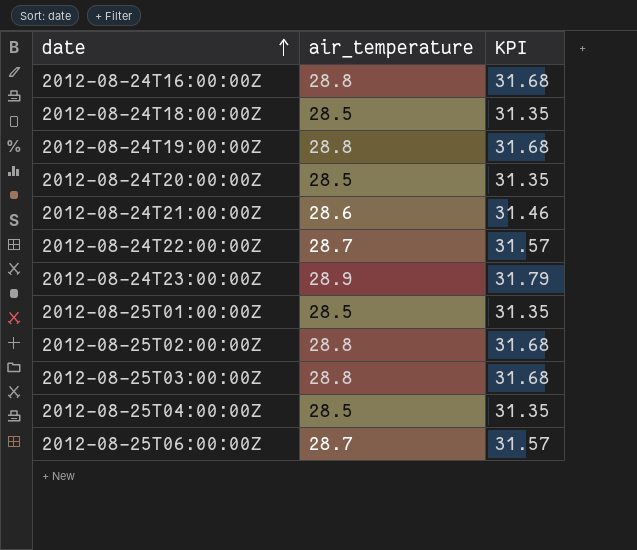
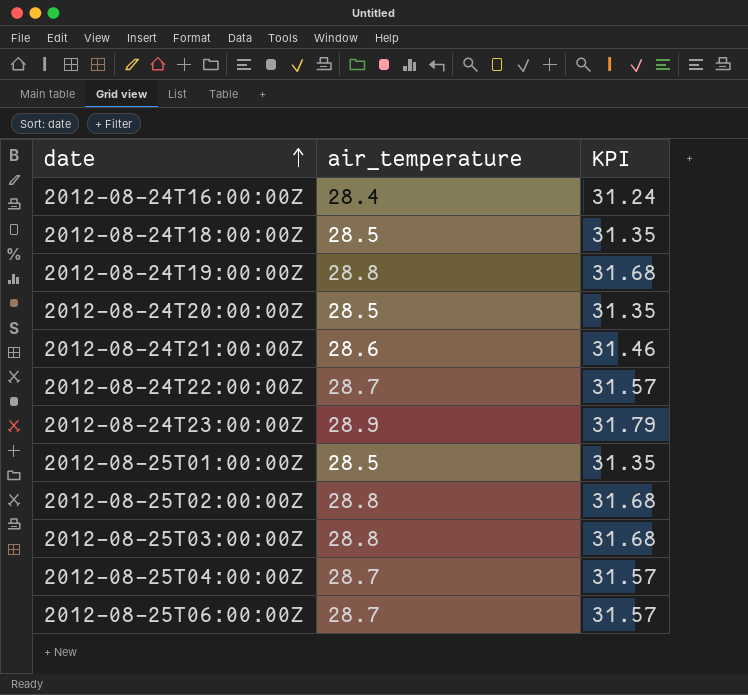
2012-08-24T16:00:00Z | air_temperature: 28.8 -> 28.4
2012-08-24T16:00:00Z | KPI: 31.68 -> 31.24
2012-08-25T04:00:00Z | air_temperature: 28.5 -> 28.7
2012-08-25T04:00:00Z | KPI: 31.35 -> 31.57

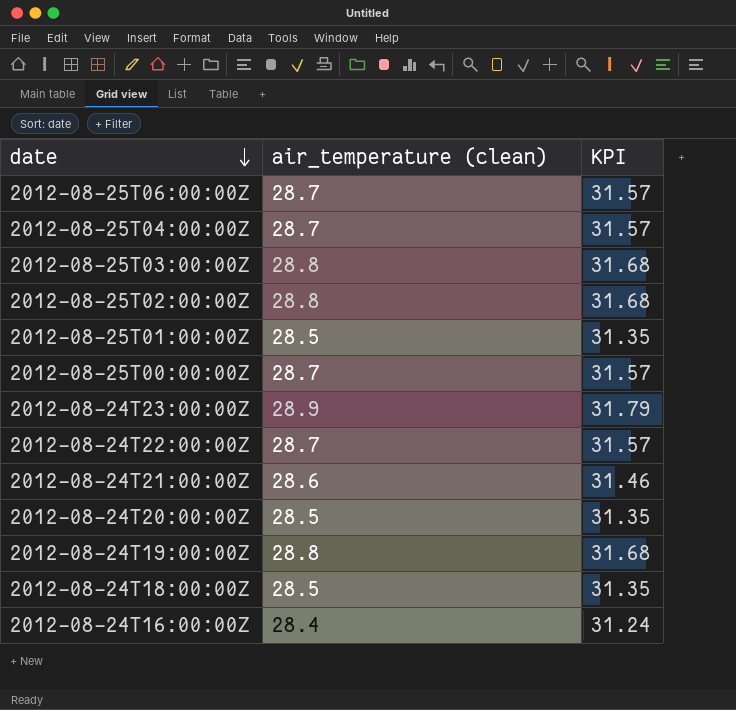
row order: date ascending -> date descending
column name: air_temperature -> air_temperature (clean)
row 2012-08-25T00:00:00Z: none -> 28.7 | 31.57

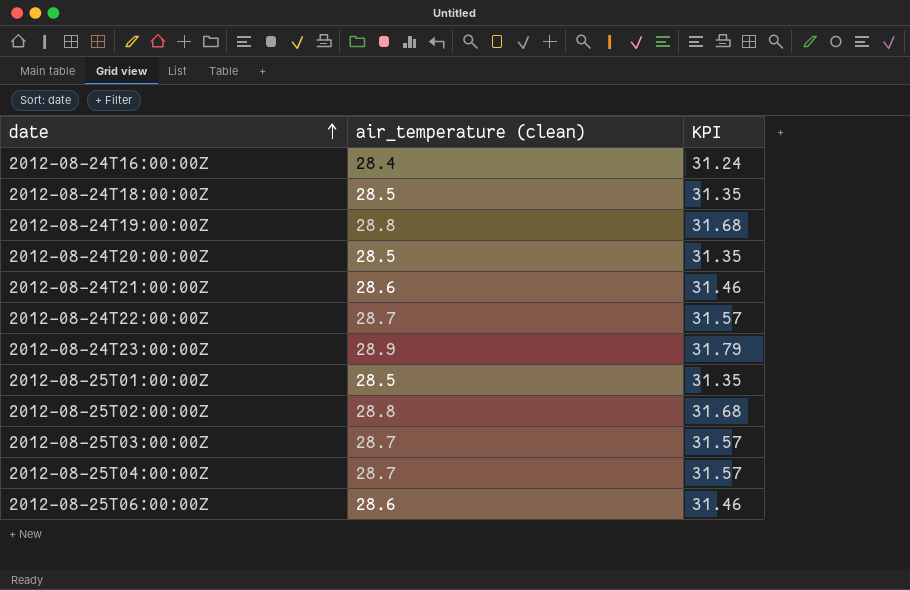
row order: date descending -> date ascending
row 2012-08-25T00:00:00Z: 28.7 | 31.57 -> none
2012-08-25T03:00:00Z | air_temperature (clean): 28.8 -> 28.7
2012-08-25T03:00:00Z | KPI: 31.68 -> 31.57
2012-08-25T06:00:00Z | air_temperature (clean): 28.7 -> 28.6
2012-08-25T06:00:00Z | KPI: 31.57 -> 31.46

